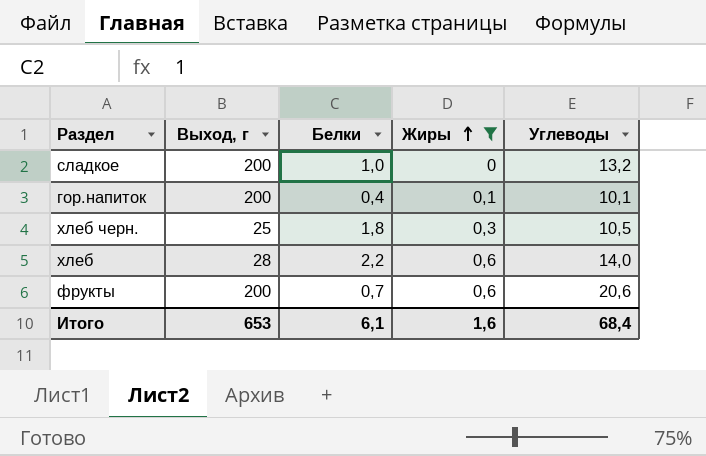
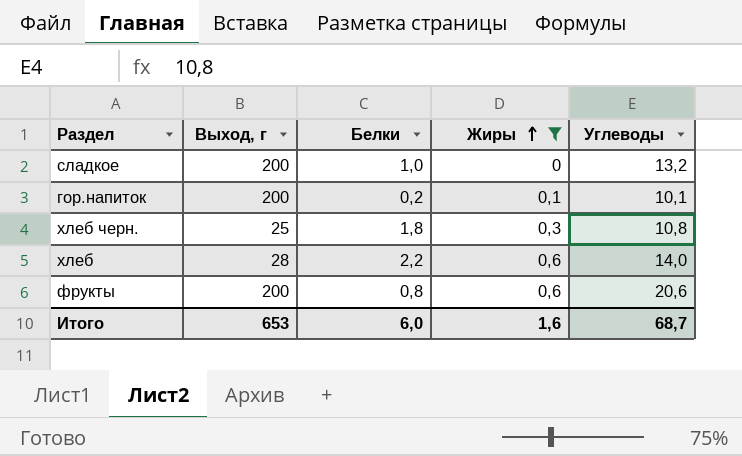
гор.напиток | Белки: 0,4 -> 0,2
хлеб черн. | Углеводы: 10,5 -> 10,8
фрукты | Белки: 0,7 -> 0,8
Итого | Белки: 6,1 -> 6,0
Итого | Углеводы: 68,4 -> 68,7

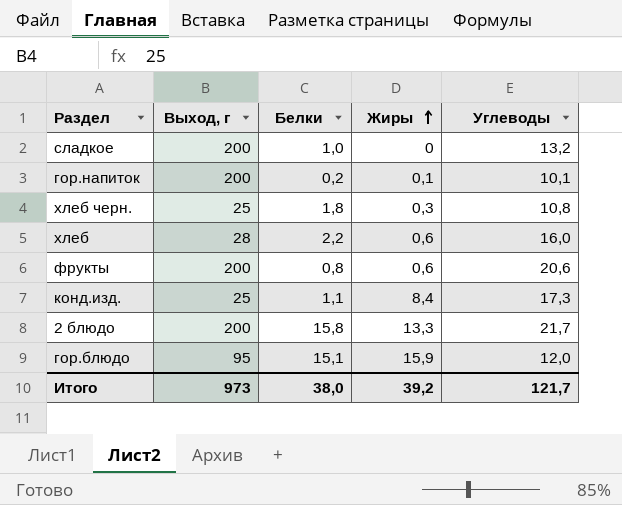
filter: Жиры <= 0,6 -> none
хлеб | Углеводы: 14,0 -> 16,0
Итого | Выход, г: 653 -> 973
Итого | Белки: 6,0 -> 38,0
Итого | Жиры: 1,6 -> 39,2
Итого | Углеводы: 68,7 -> 121,7

